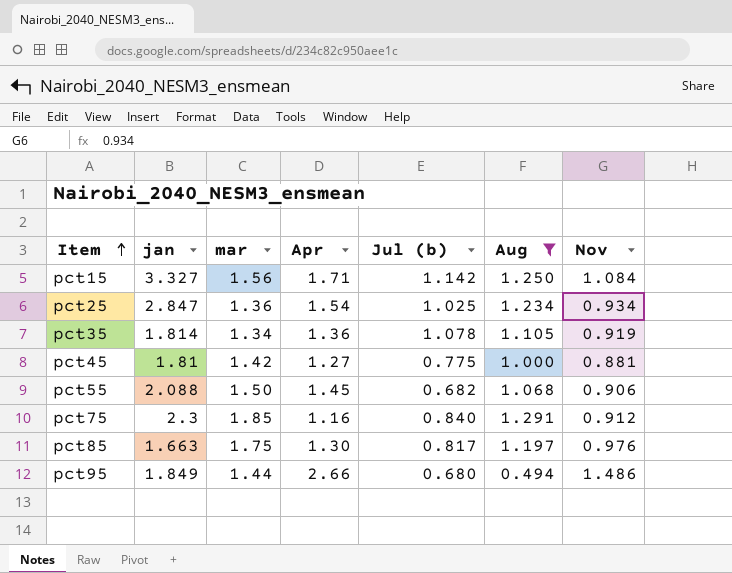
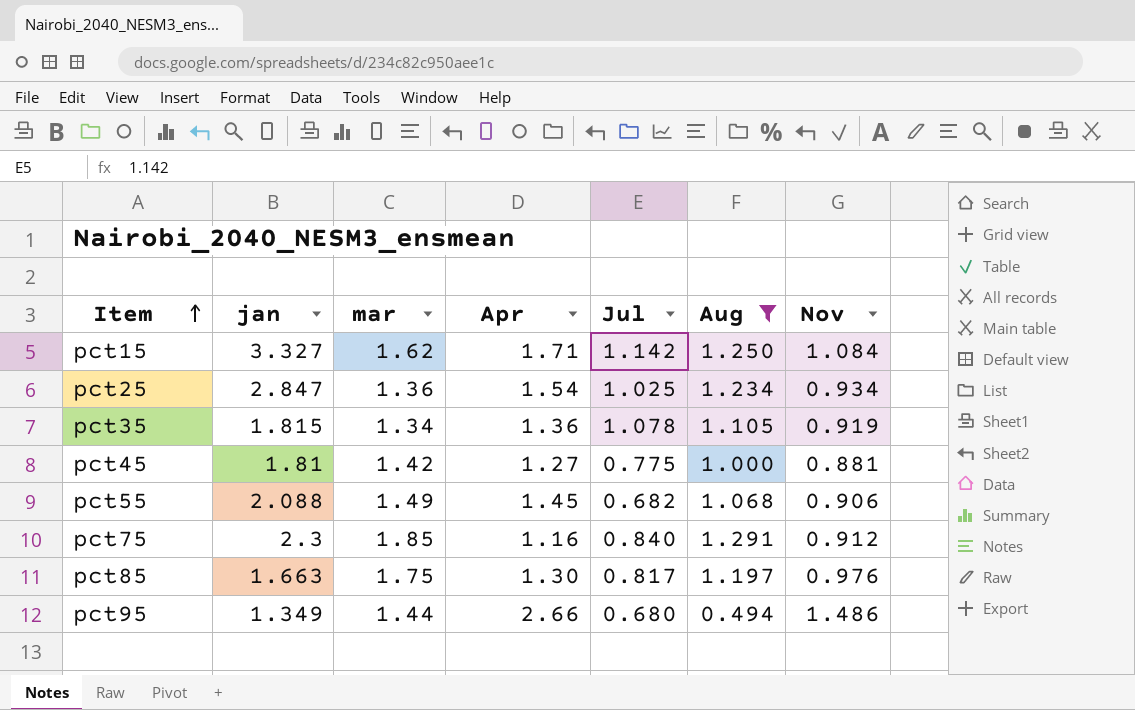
column name: Jul (b) -> Jul
pct15 | mar: 1.56 -> 1.62
pct35 | jan: 1.814 -> 1.815
pct55 | mar: 1.50 -> 1.49
pct95 | jan: 1.849 -> 1.349

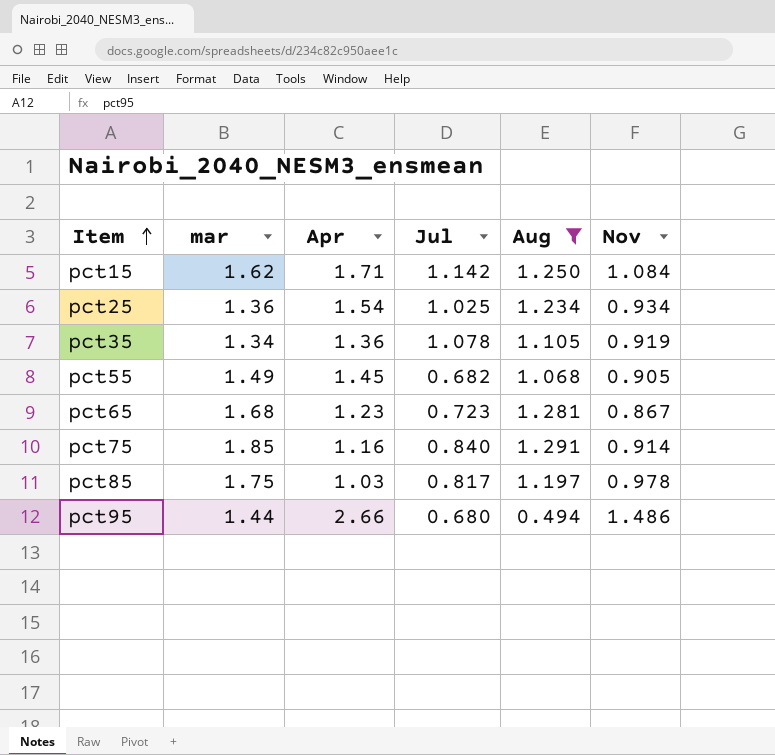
column jan | position: 2 -> none
row pct45: 1.81 | 1.42 | 1.27 | 0.775 | 1.000 | 0.881 -> none
pct55 | Nov: 0.906 -> 0.905
row pct65: none -> 1.68 | 1.23 | 0.723 | 1.281 | 0.867
pct75 | Nov: 0.912 -> 0.914
pct85 | Apr: 1.30 -> 1.03
pct85 | Nov: 0.976 -> 0.978

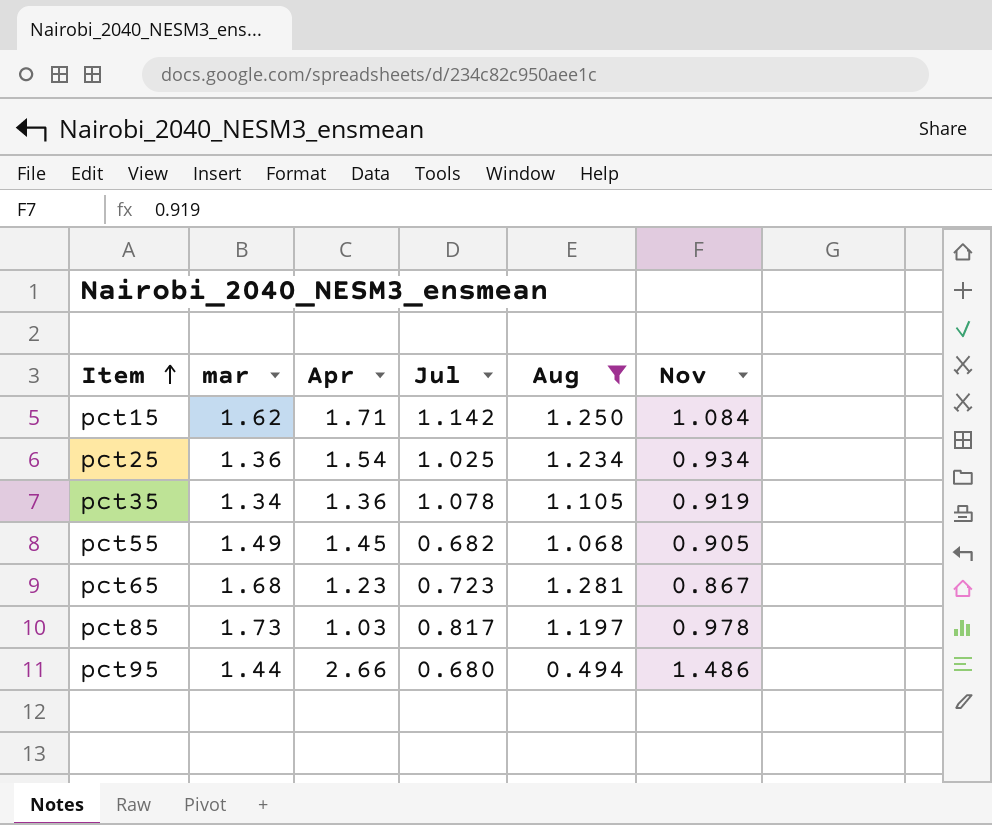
row pct75: 1.85 | 1.16 | 0.840 | 1.291 | 0.914 -> none
pct85 | mar: 1.75 -> 1.73

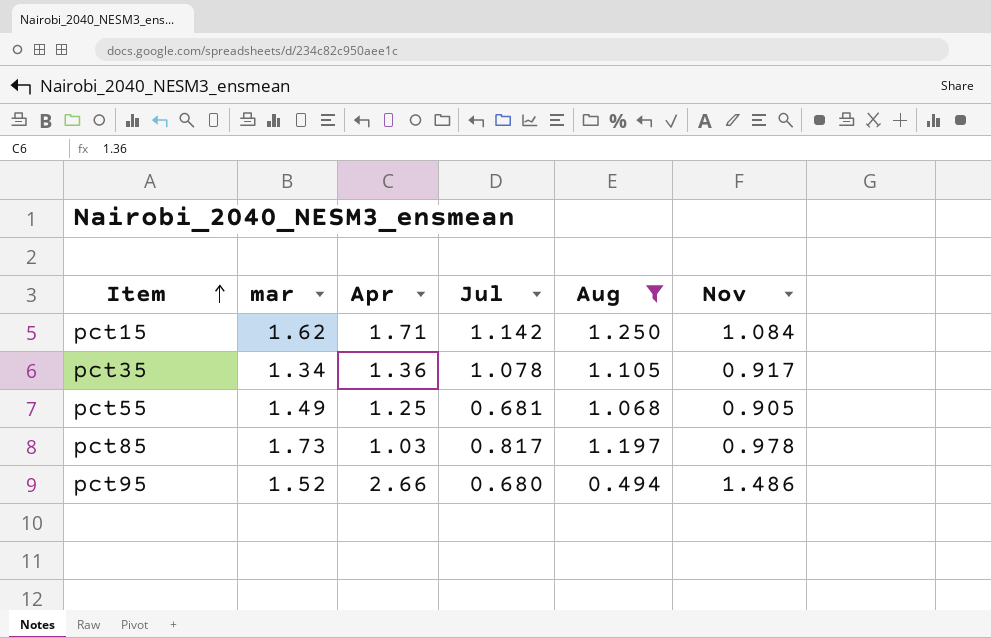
row pct25: 1.36 | 1.54 | 1.025 | 1.234 | 0.934 -> none
row pct65: 1.68 | 1.23 | 0.723 | 1.281 | 0.867 -> none
pct35 | Nov: 0.919 -> 0.917
pct55 | Apr: 1.45 -> 1.25
pct55 | Jul: 0.682 -> 0.681
pct95 | mar: 1.44 -> 1.52

